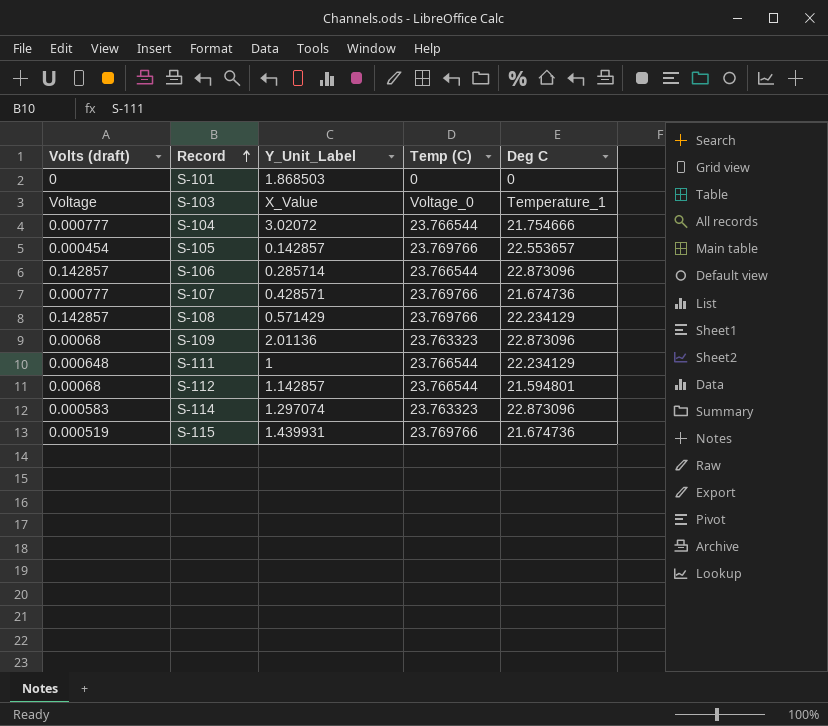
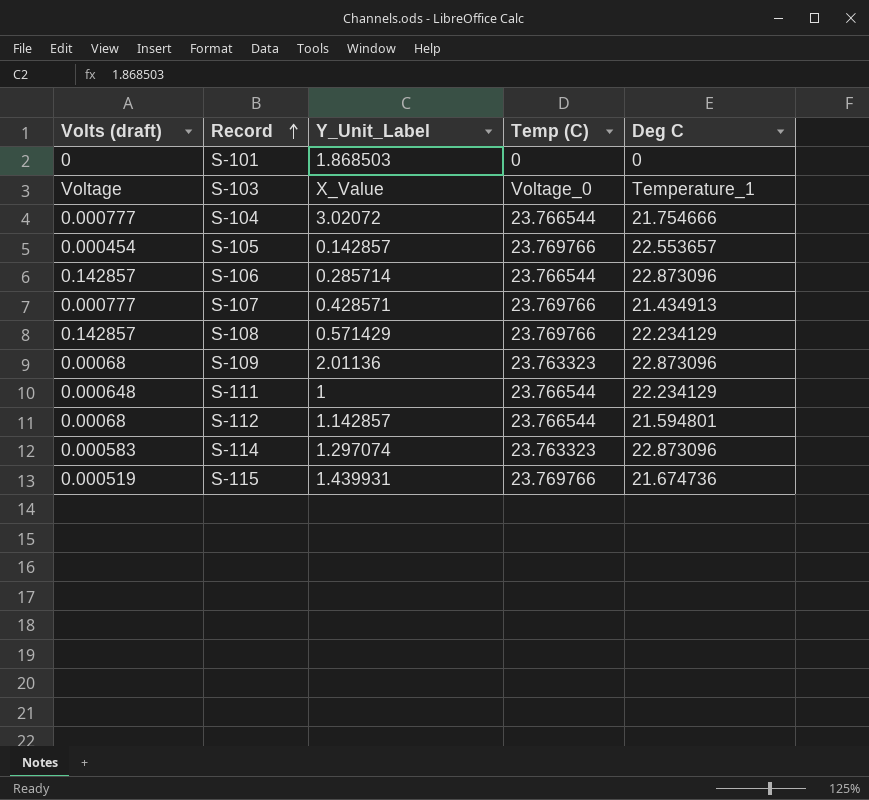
S-107 | Deg C: 21.674736 -> 21.434913

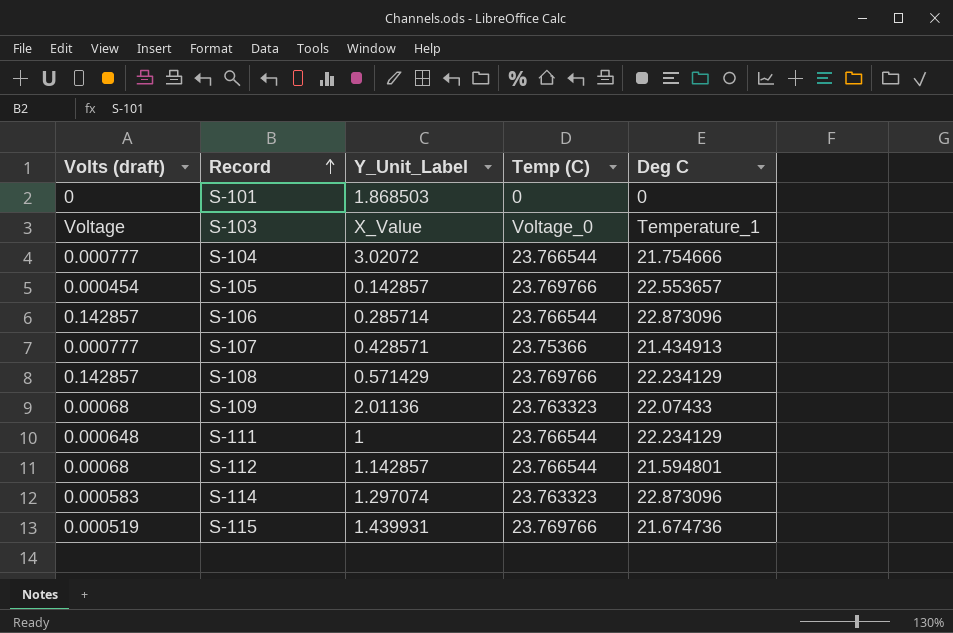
S-107 | Temp (C): 23.769766 -> 23.75366
S-109 | Deg C: 22.873096 -> 22.07433

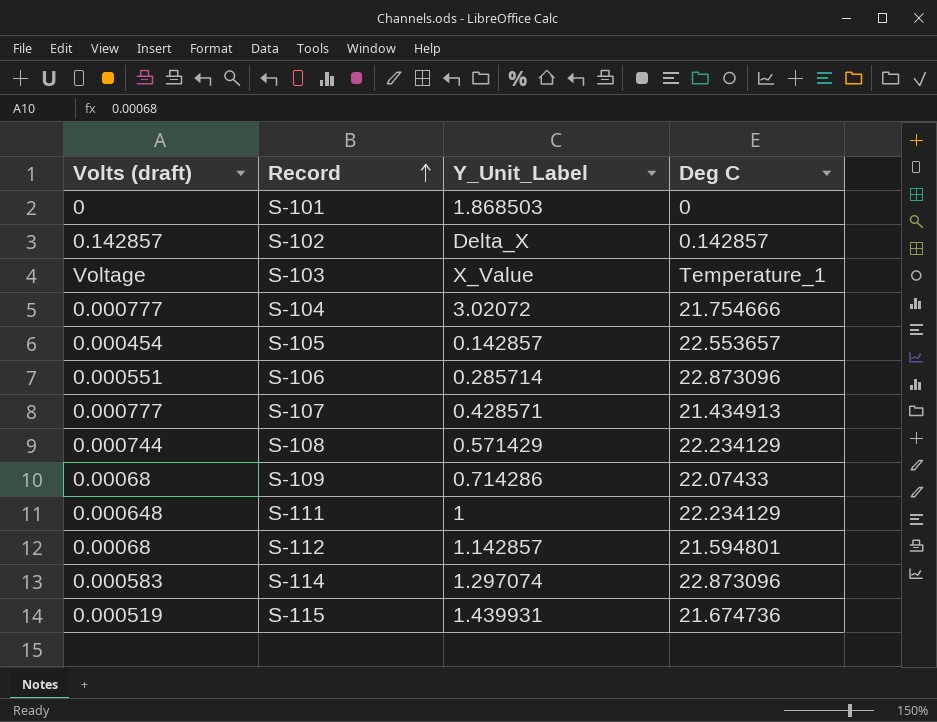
column Temp (C) | position: 4 -> none
row S-102: none -> 0.142857 | Delta_X | 0.142857
S-106 | Volts (draft): 0.142857 -> 0.000551
S-108 | Volts (draft): 0.142857 -> 0.000744
S-109 | Y_Unit_Label: 2.01136 -> 0.714286

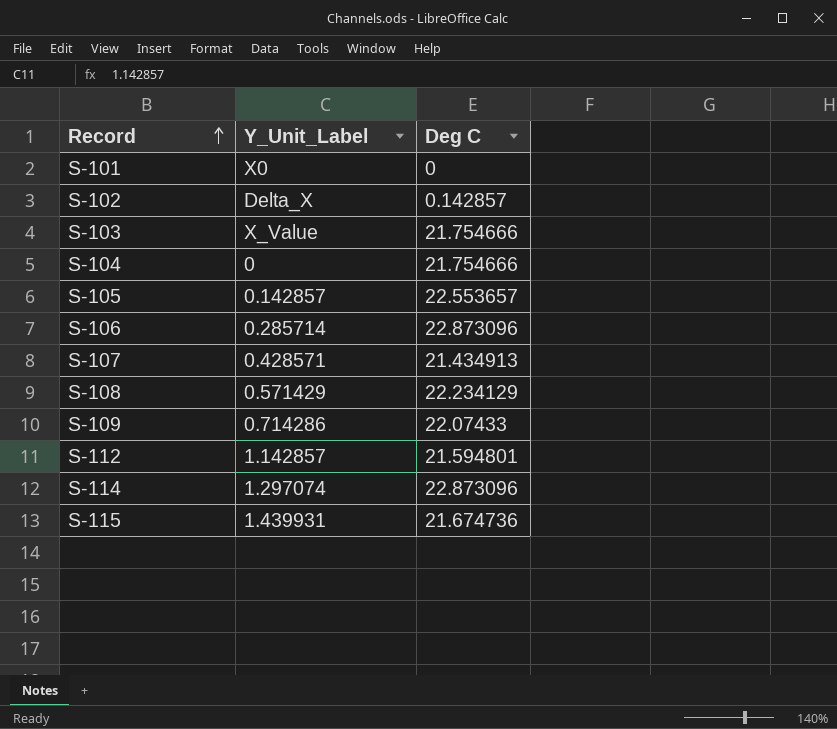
column Volts (draft) | position: 1 -> none
row S-111: 0.000648 | 1 | 22.234129 -> none
S-101 | Y_Unit_Label: 1.868503 -> X0
S-103 | Deg C: Temperature_1 -> 21.754666
S-104 | Y_Unit_Label: 3.02072 -> 0

